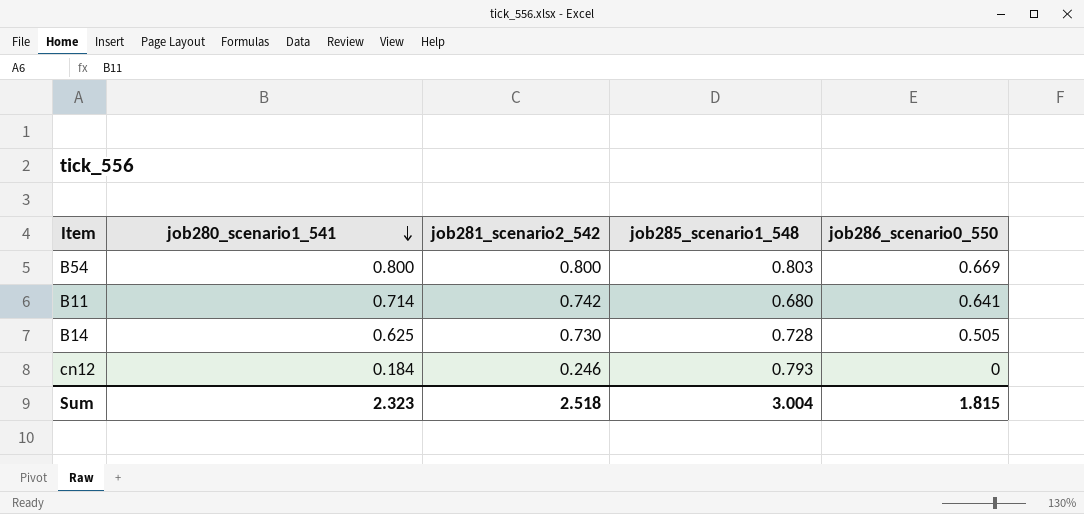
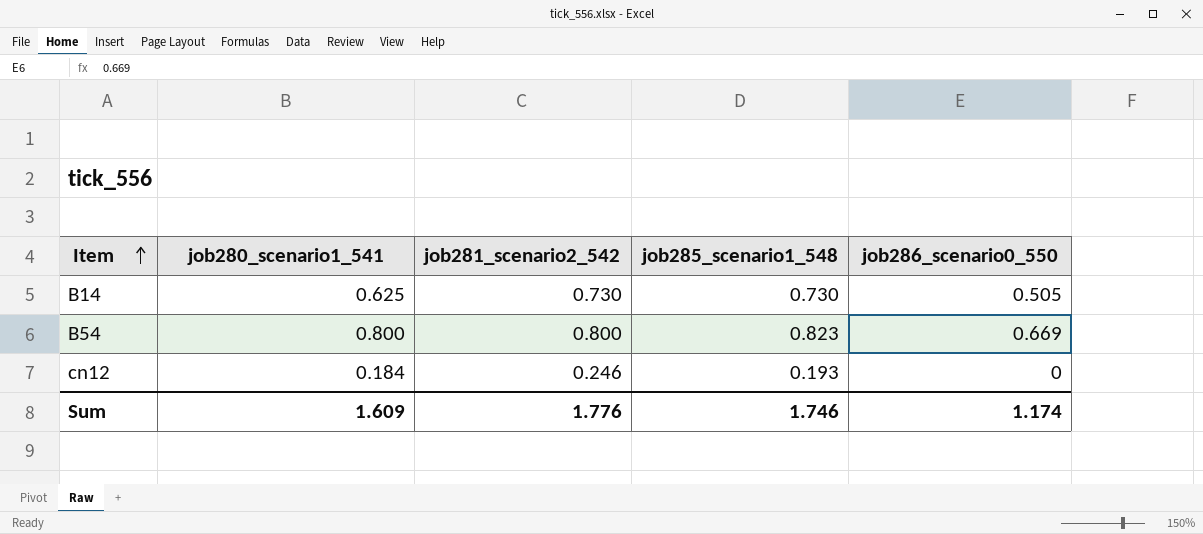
row order: job280_scenario1_541 descending -> Item ascending
row B11: 0.714 | 0.742 | 0.680 | 0.641 -> none
B14 | job285_scenario1_548: 0.728 -> 0.730
B54 | job285_scenario1_548: 0.803 -> 0.823
cn12 | job285_scenario1_548: 0.793 -> 0.193
Sum | job280_scenario1_541: 2.323 -> 1.609
Sum | job281_scenario2_542: 2.518 -> 1.776
Sum | job285_scenario1_548: 3.004 -> 1.746
Sum | job286_scenario0_550: 1.815 -> 1.174

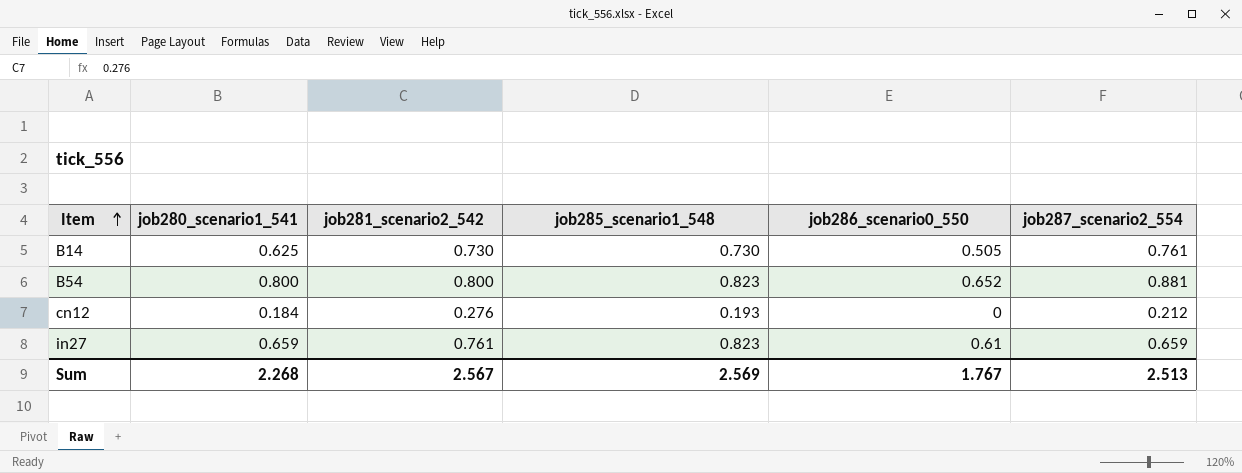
column job287_scenario2_554 | position: none -> 6
B54 | job286_scenario0_550: 0.669 -> 0.652
cn12 | job281_scenario2_542: 0.246 -> 0.276
row in27: none -> 0.659 | 0.761 | 0.823 | 0.61 | 0.659
Sum | job280_scenario1_541: 1.609 -> 2.268
Sum | job281_scenario2_542: 1.776 -> 2.567
Sum | job285_scenario1_548: 1.746 -> 2.569
Sum | job286_scenario0_550: 1.174 -> 1.767

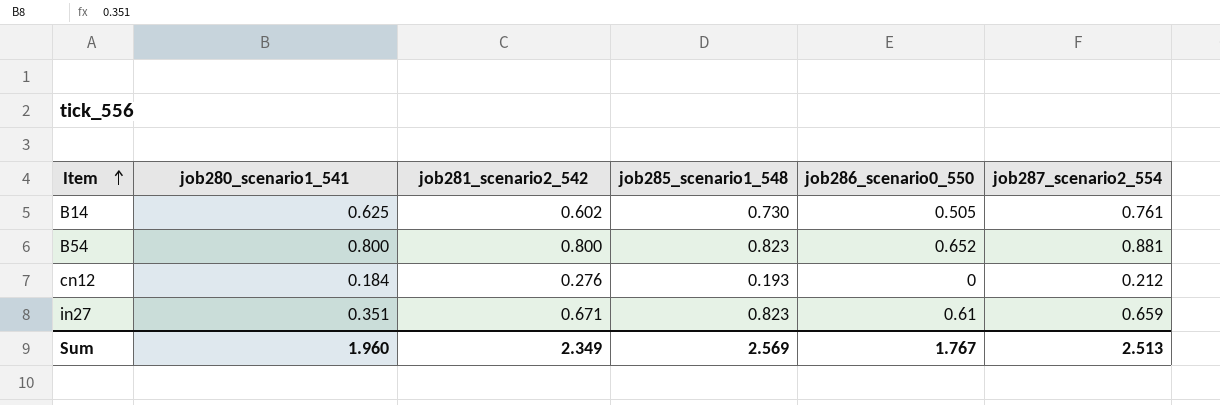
B14 | job281_scenario2_542: 0.730 -> 0.602
in27 | job280_scenario1_541: 0.659 -> 0.351
in27 | job281_scenario2_542: 0.761 -> 0.671
Sum | job280_scenario1_541: 2.268 -> 1.960
Sum | job281_scenario2_542: 2.567 -> 2.349

